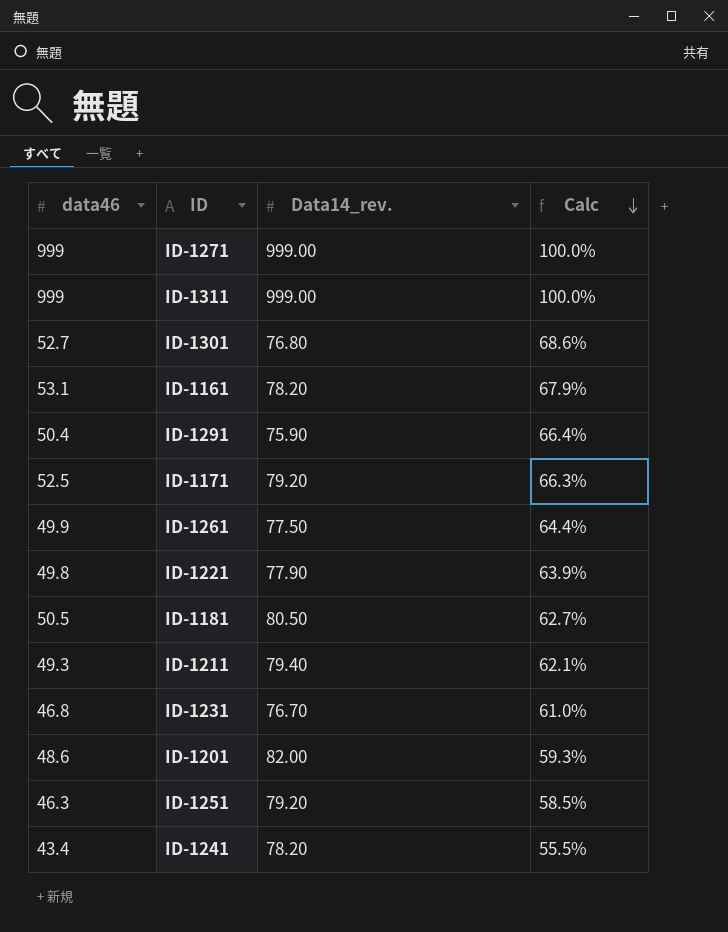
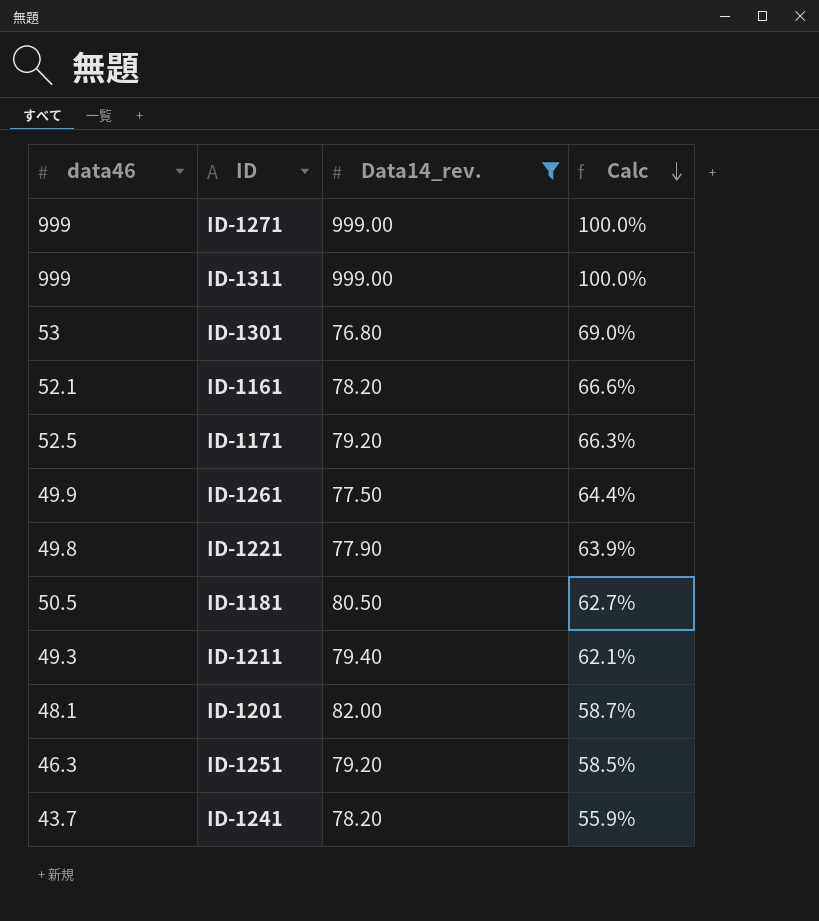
filter: none -> Data14_rev. >= 76.80
ID-1301 | data46: 52.7 -> 53
ID-1301 | Calc: 68.6% -> 69.0%
ID-1161 | data46: 53.1 -> 52.1
ID-1161 | Calc: 67.9% -> 66.6%
ID-1201 | data46: 48.6 -> 48.1
ID-1201 | Calc: 59.3% -> 58.7%
ID-1241 | data46: 43.4 -> 43.7
ID-1241 | Calc: 55.5% -> 55.9%

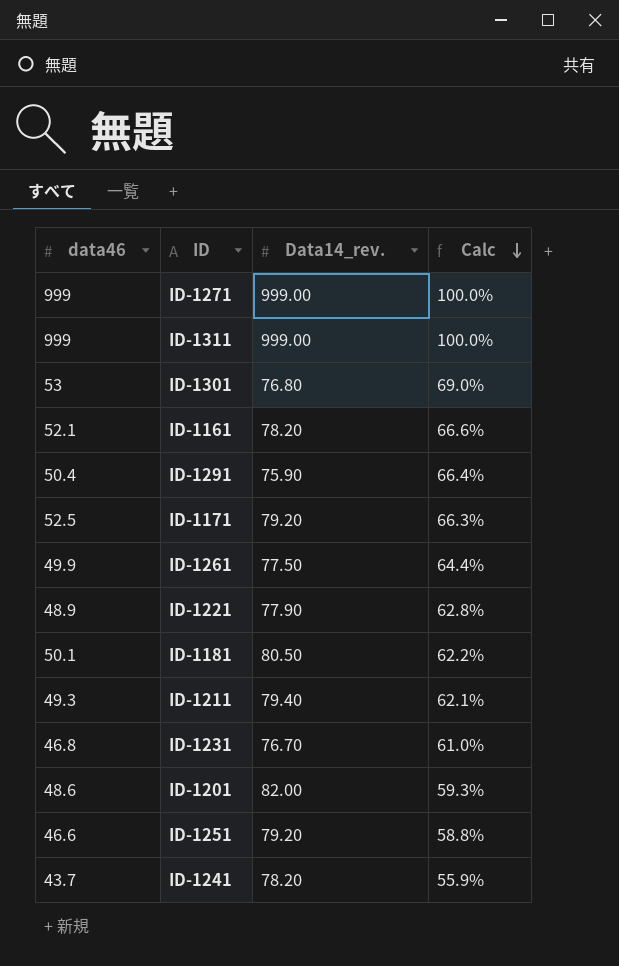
filter: Data14_rev. >= 76.80 -> none
ID-1221 | data46: 49.8 -> 48.9
ID-1221 | Calc: 63.9% -> 62.8%
ID-1181 | data46: 50.5 -> 50.1
ID-1181 | Calc: 62.7% -> 62.2%
ID-1201 | data46: 48.1 -> 48.6
ID-1201 | Calc: 58.7% -> 59.3%
ID-1251 | data46: 46.3 -> 46.6
ID-1251 | Calc: 58.5% -> 58.8%

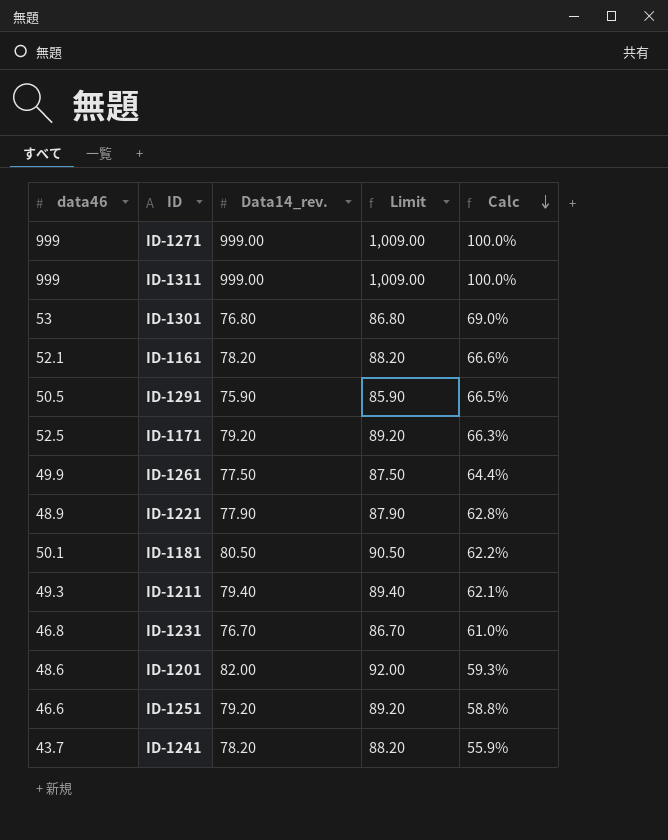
column Limit | formula: none -> [Data14_rev.] + 10
ID-1291 | data46: 50.4 -> 50.5
ID-1291 | Calc: 66.4% -> 66.5%

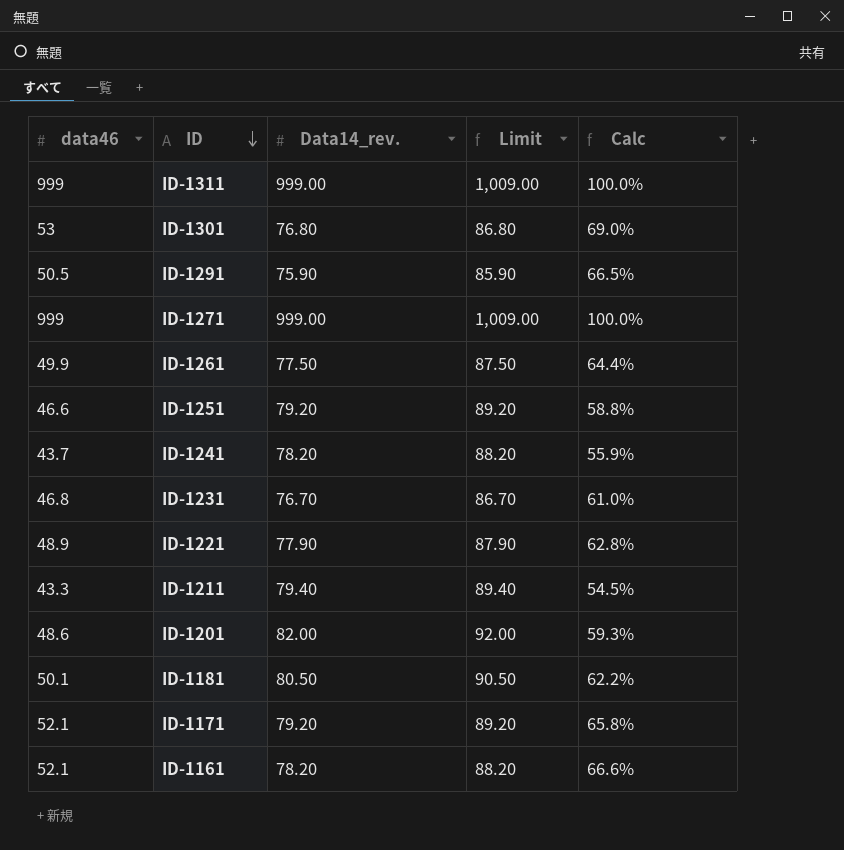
row order: Calc descending -> ID descending
ID-1211 | data46: 49.3 -> 43.3
ID-1211 | Calc: 62.1% -> 54.5%
ID-1171 | data46: 52.5 -> 52.1
ID-1171 | Calc: 66.3% -> 65.8%

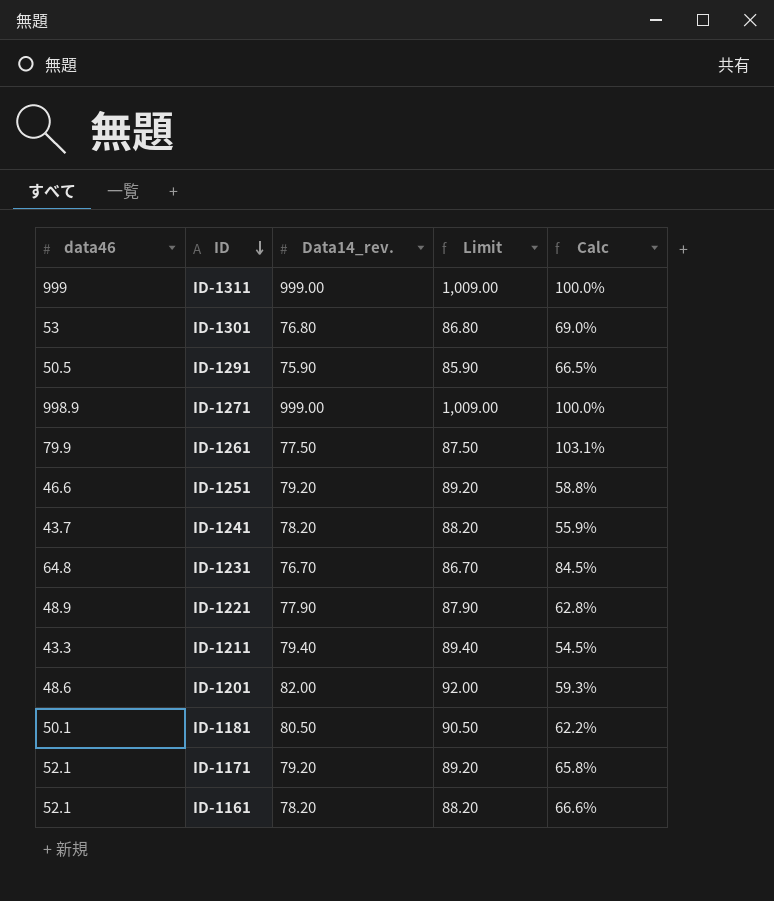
ID-1271 | data46: 999 -> 998.9
ID-1261 | data46: 49.9 -> 79.9
ID-1261 | Calc: 64.4% -> 103.1%
ID-1231 | data46: 46.8 -> 64.8
ID-1231 | Calc: 61.0% -> 84.5%

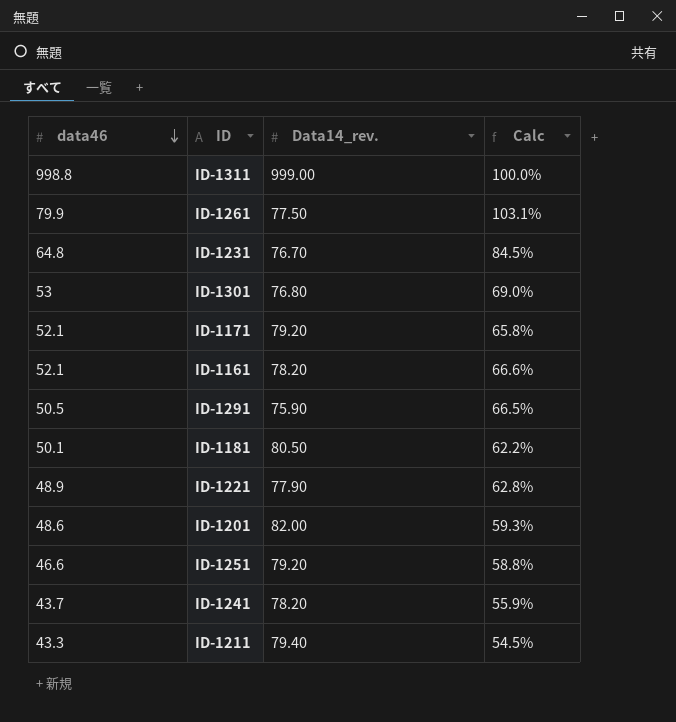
row order: ID descending -> data46 descending
column Limit | formula: [Data14_rev.] + 10 -> none
row ID-1271: 998.9 | 999.00 | 1,009.00 | 100.0% -> none
ID-1311 | data46: 999 -> 998.8

